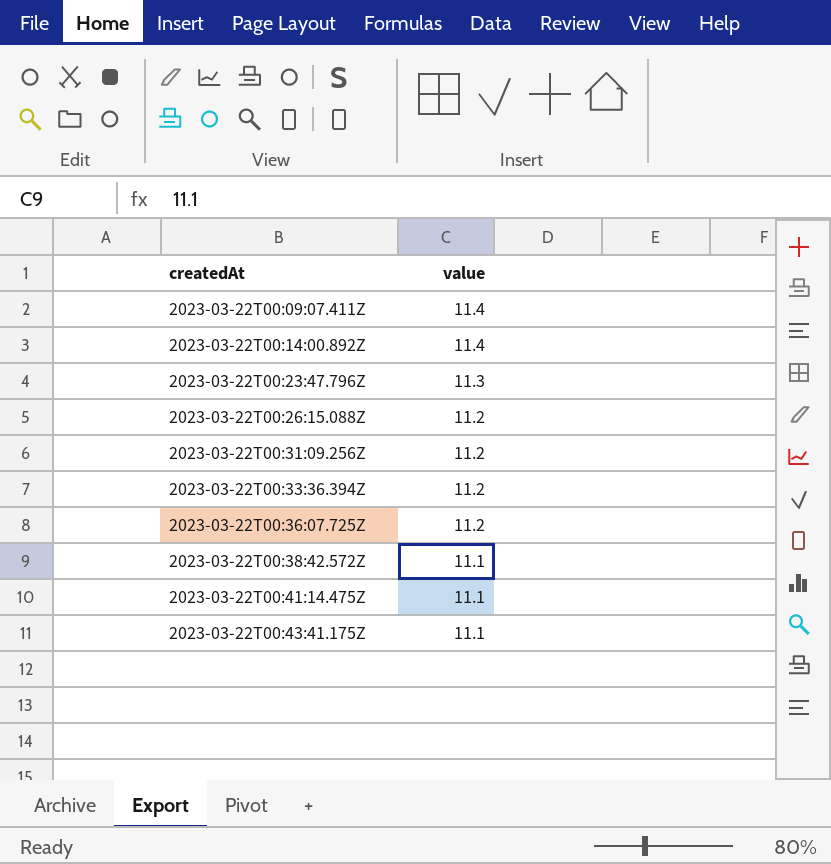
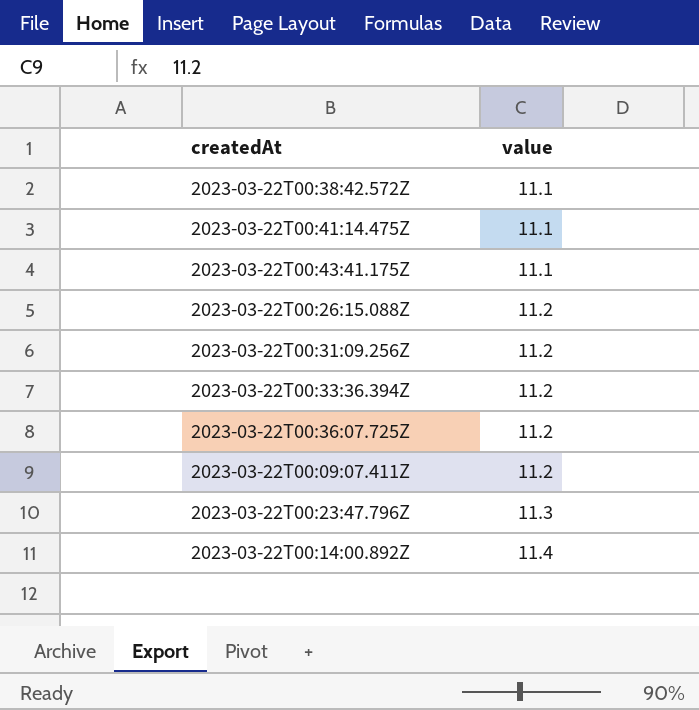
row order: createdAt ascending -> value ascending
2023-03-22T00:09:07.411Z | value: 11.4 -> 11.2

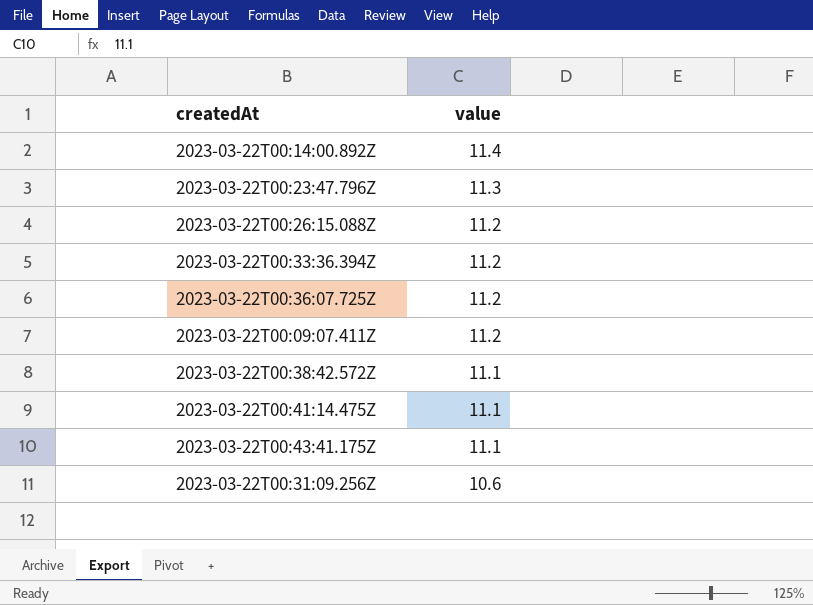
row order: value ascending -> value descending
2023-03-22T00:31:09.256Z | value: 11.2 -> 10.6

